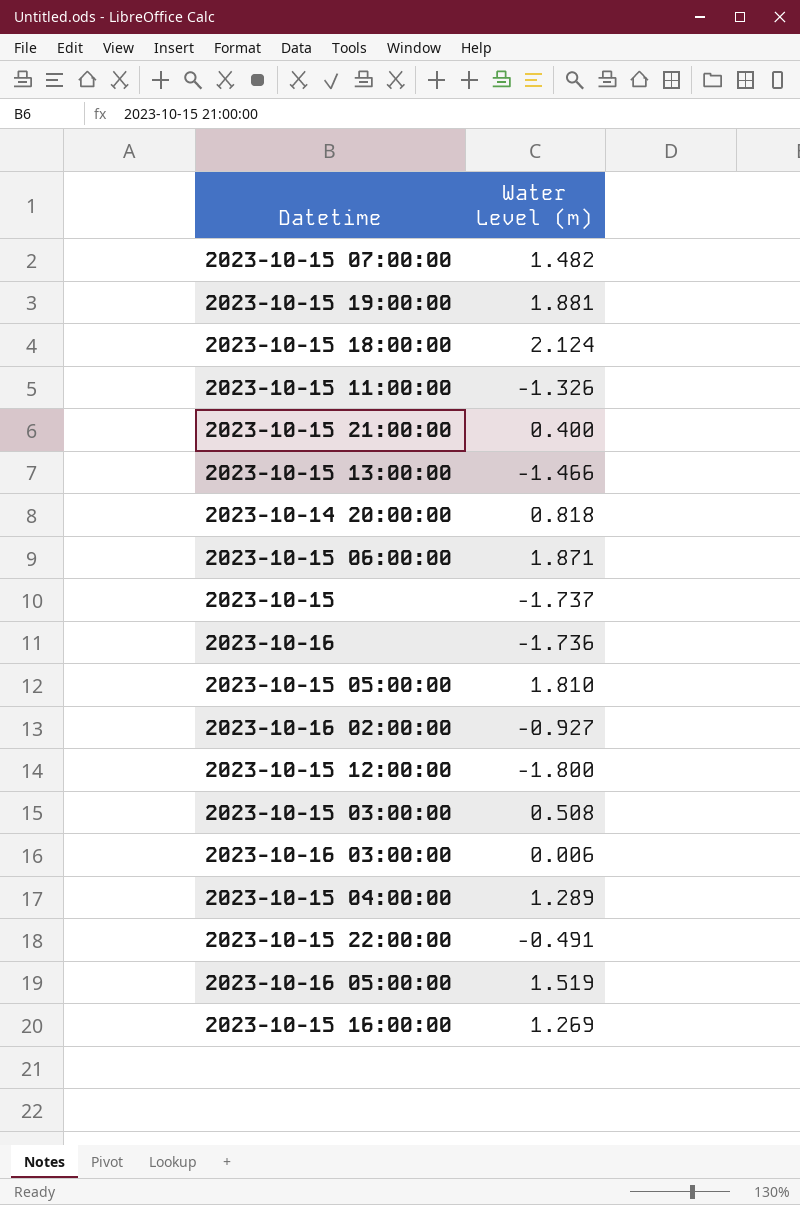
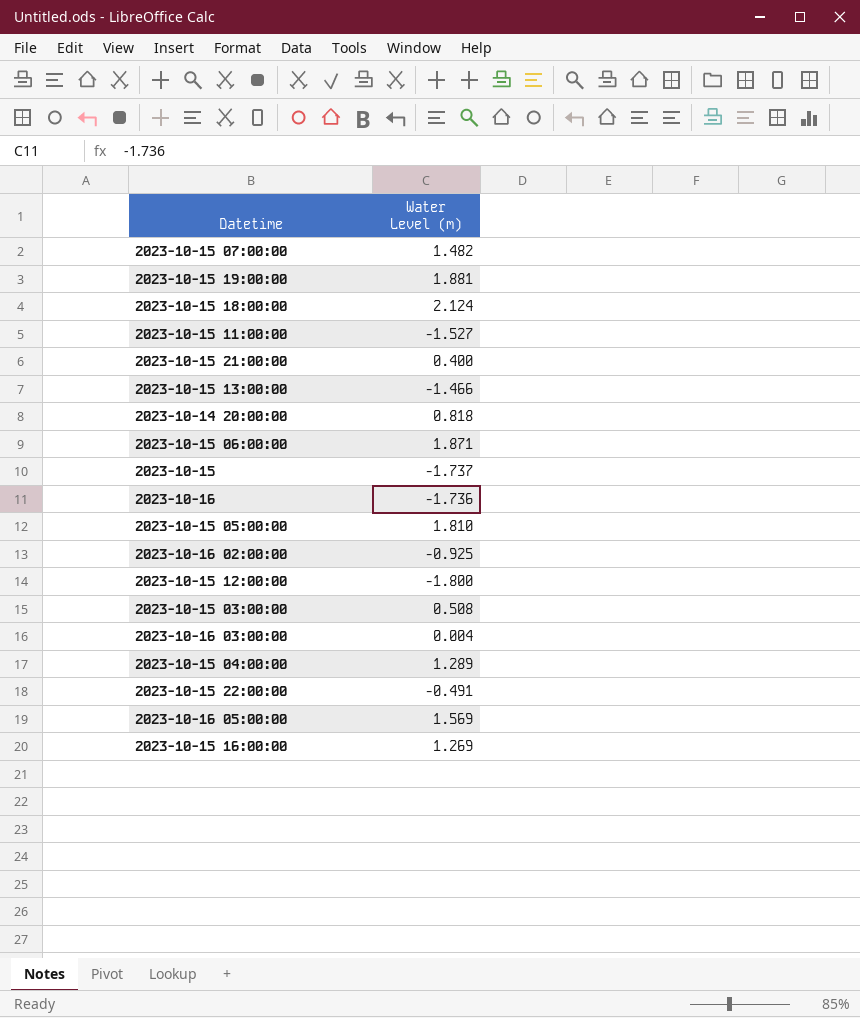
2023-10-15 11:00:00 | Water Level (m): -1.326 -> -1.527
2023-10-16 02:00:00 | Water Level (m): -0.927 -> -0.925
2023-10-16 03:00:00 | Water Level (m): 0.006 -> 0.004
2023-10-16 05:00:00 | Water Level (m): 1.519 -> 1.569

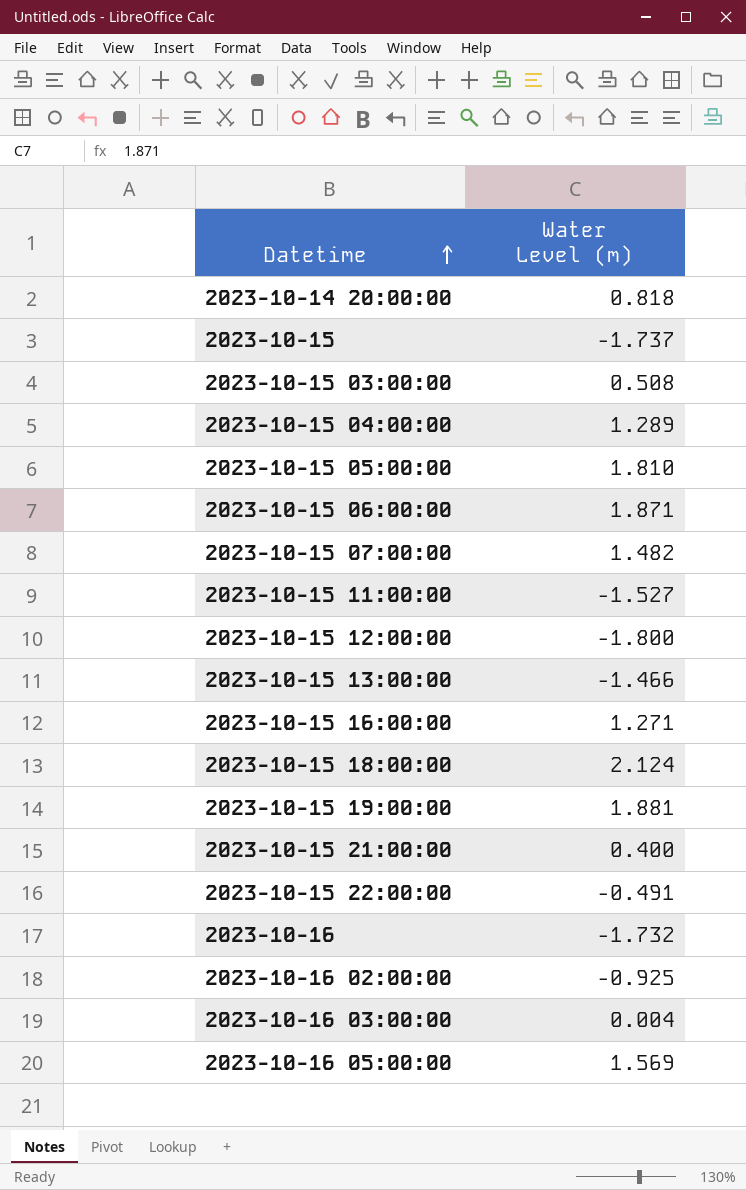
row order: none -> Datetime ascending
2023-10-15 16:00:00 | Water Level (m): 1.269 -> 1.271
2023-10-16 | Water Level (m): -1.736 -> -1.732

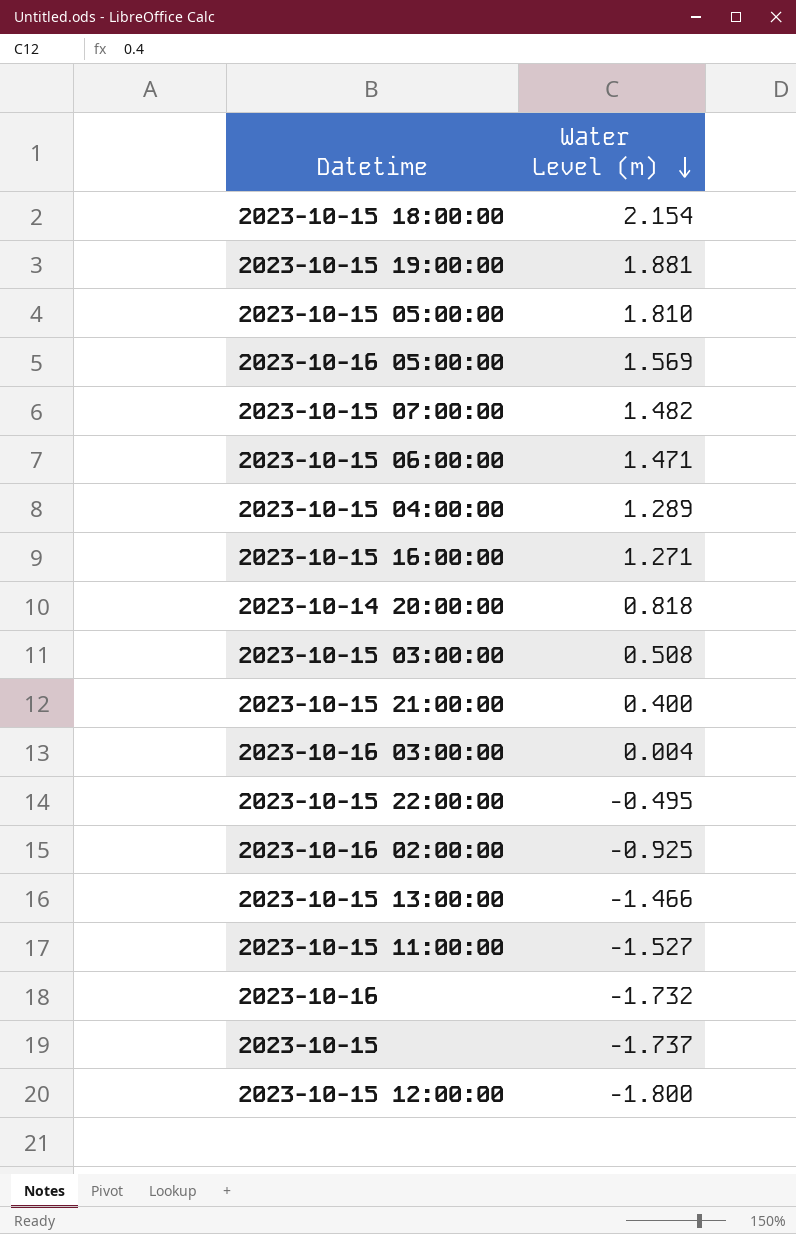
row order: Datetime ascending -> Water Level (m) descending
2023-10-15 18:00:00 | Water Level (m): 2.124 -> 2.154
2023-10-15 06:00:00 | Water Level (m): 1.871 -> 1.471
2023-10-15 22:00:00 | Water Level (m): -0.491 -> -0.495

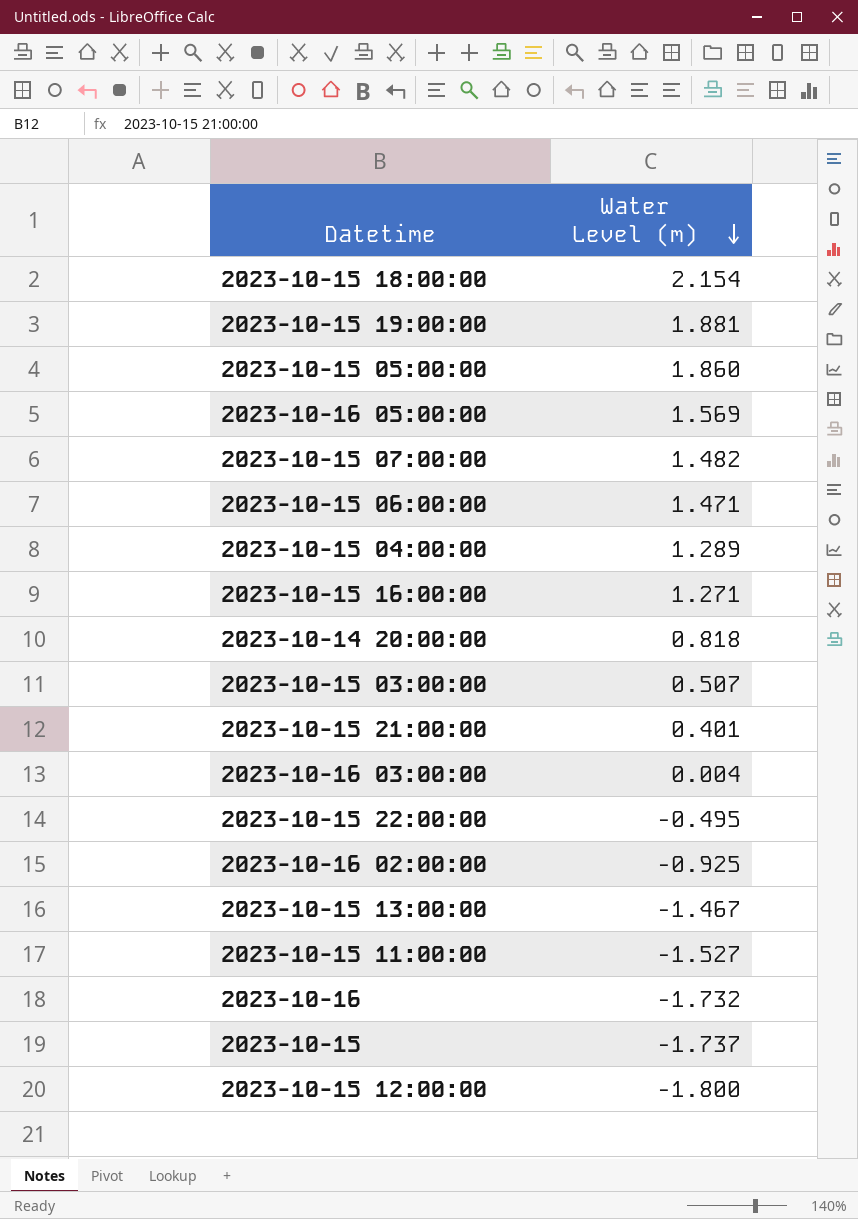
2023-10-15 05:00:00 | Water Level (m): 1.810 -> 1.860
2023-10-15 03:00:00 | Water Level (m): 0.508 -> 0.507
2023-10-15 21:00:00 | Water Level (m): 0.400 -> 0.401
2023-10-15 13:00:00 | Water Level (m): -1.466 -> -1.467

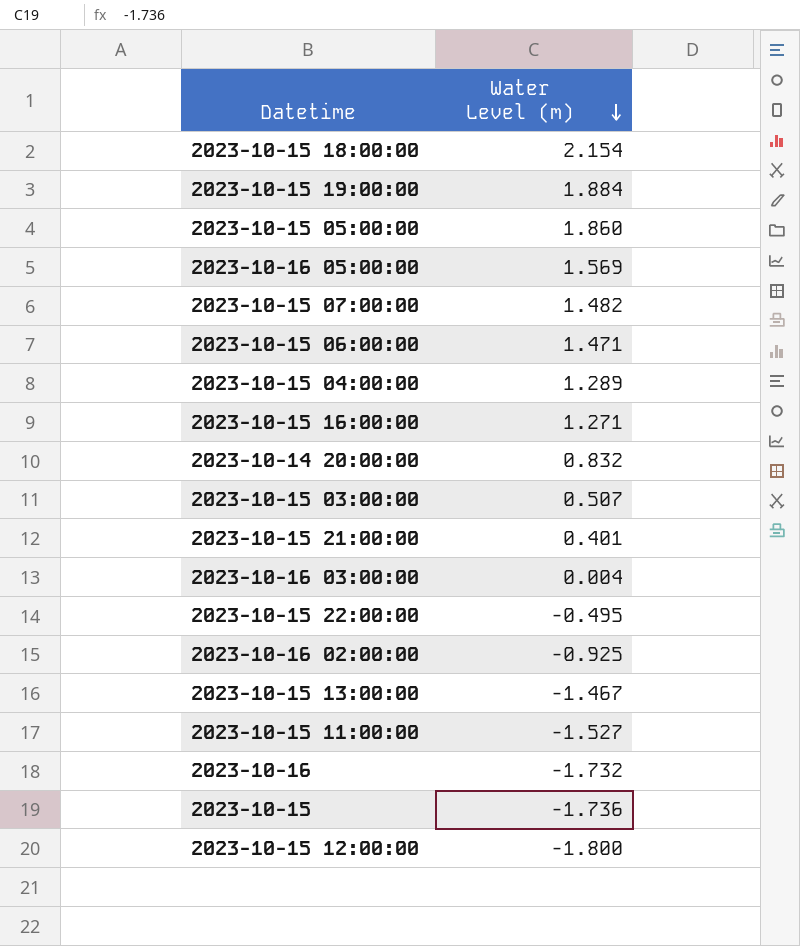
2023-10-15 19:00:00 | Water Level (m): 1.881 -> 1.884
2023-10-14 20:00:00 | Water Level (m): 0.818 -> 0.832
2023-10-15 | Water Level (m): -1.737 -> -1.736

